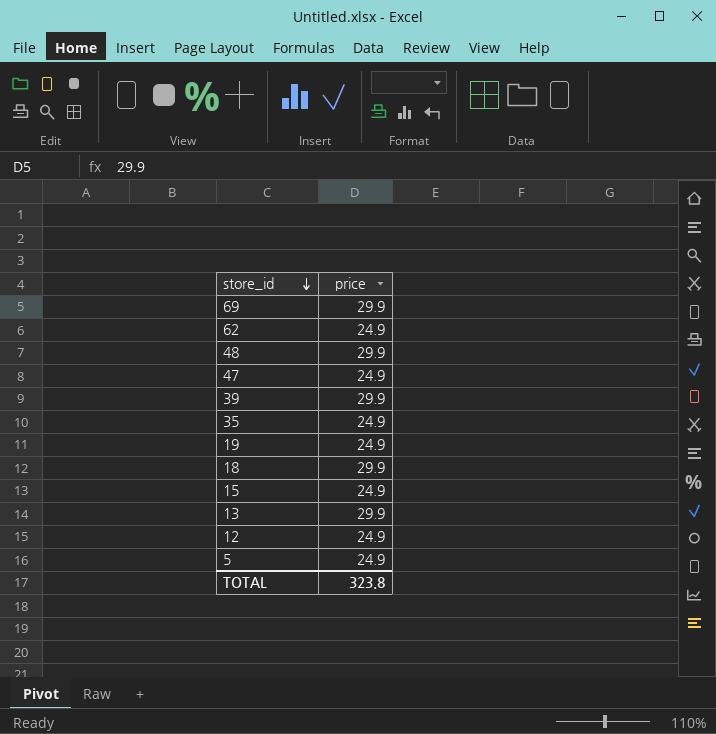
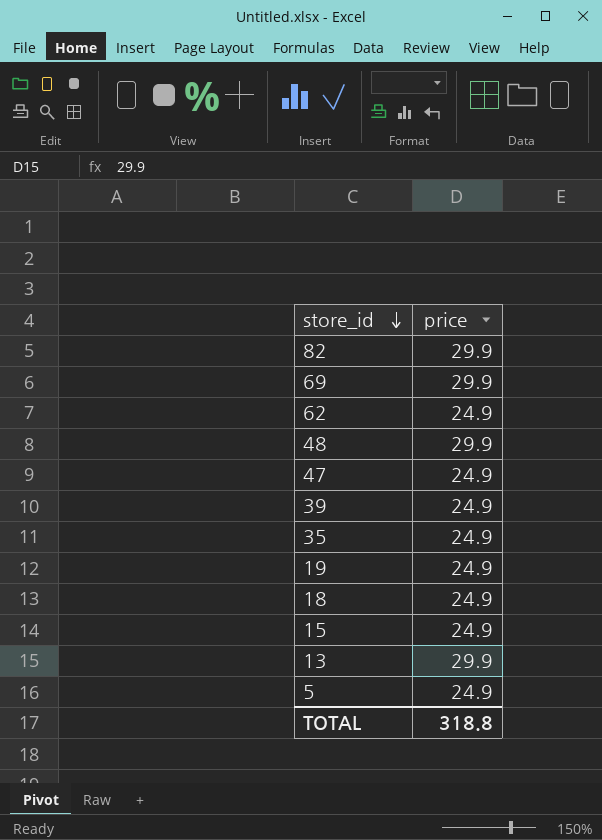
row 12: 24.9 -> none
row 82: none -> 29.9
39 | price: 29.9 -> 24.9
18 | price: 29.9 -> 24.9
TOTAL | price: 323.8 -> 318.8

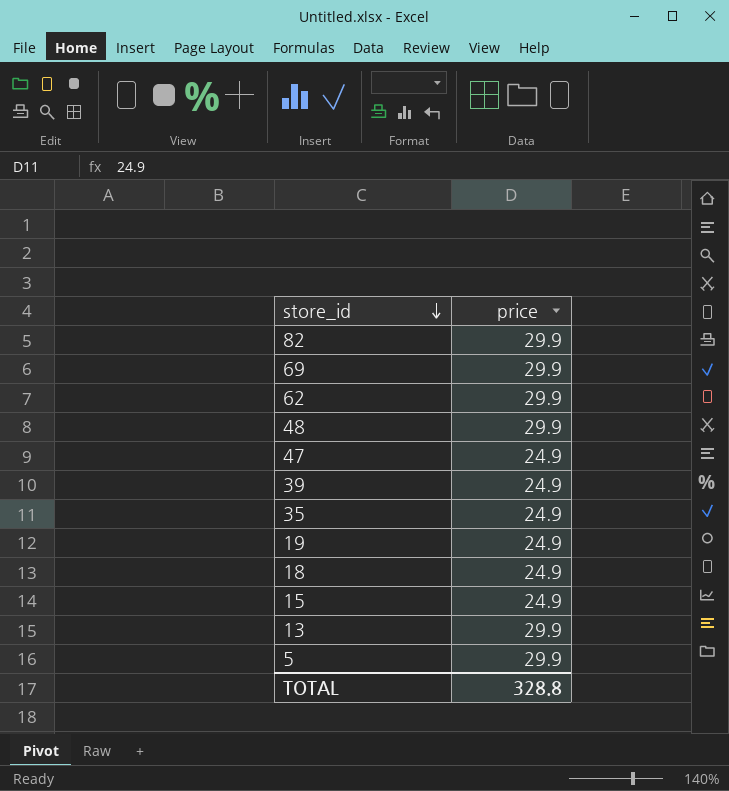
62 | price: 24.9 -> 29.9
5 | price: 24.9 -> 29.9
TOTAL | price: 318.8 -> 328.8

